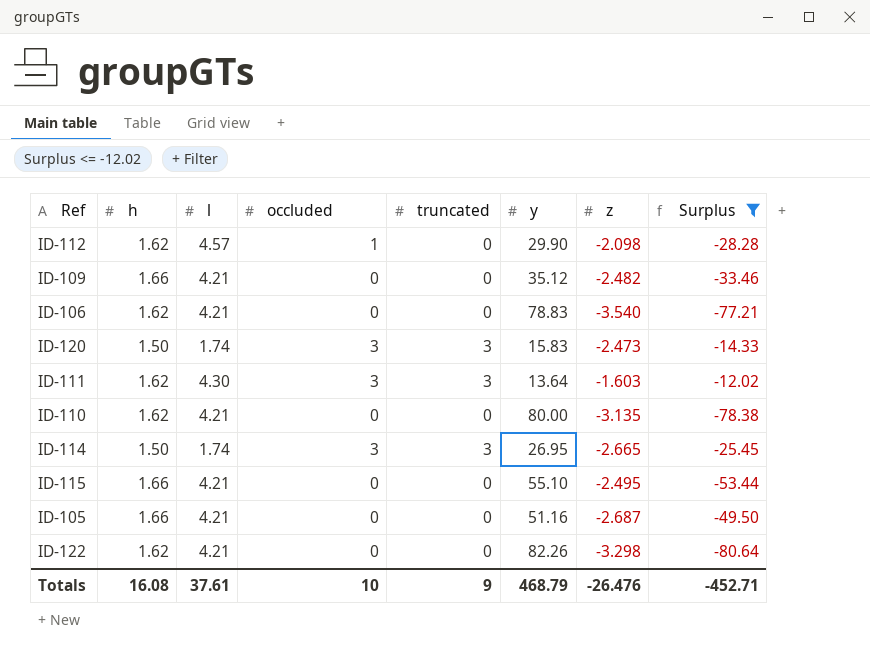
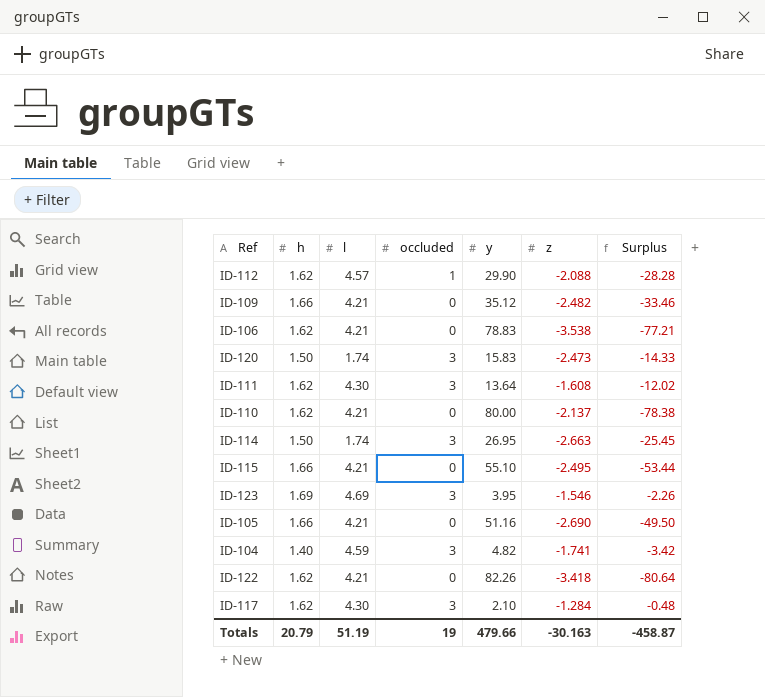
filter: Surplus <= -12.02 -> none
column truncated | position: 5 -> none
ID-112 | z: -2.098 -> -2.088
ID-106 | z: -3.540 -> -3.538
ID-111 | z: -1.603 -> -1.608
ID-110 | z: -3.135 -> -2.137
ID-114 | z: -2.665 -> -2.663
ID-105 | z: -2.687 -> -2.690
ID-122 | z: -3.298 -> -3.418
Totals | h: 16.08 -> 20.79
Totals | l: 37.61 -> 51.19
Totals | occluded: 10 -> 19
Totals | y: 468.79 -> 479.66
Totals | z: -26.476 -> -30.163
Totals | Surplus: -452.71 -> -458.87

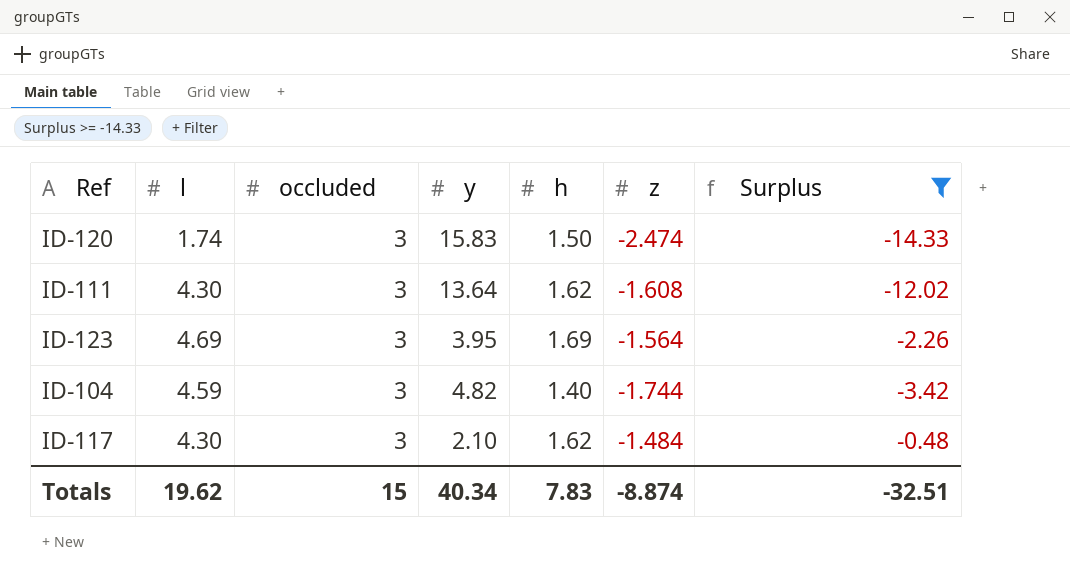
filter: none -> Surplus >= -14.33
column h | position: 2 -> 5
ID-120 | z: -2.473 -> -2.474
ID-123 | z: -1.546 -> -1.564
ID-104 | z: -1.741 -> -1.744
ID-117 | z: -1.284 -> -1.484
Totals | l: 51.19 -> 19.62
Totals | occluded: 19 -> 15
Totals | y: 479.66 -> 40.34
Totals | h: 20.79 -> 7.83
Totals | z: -30.163 -> -8.874
Totals | Surplus: -458.87 -> -32.51

